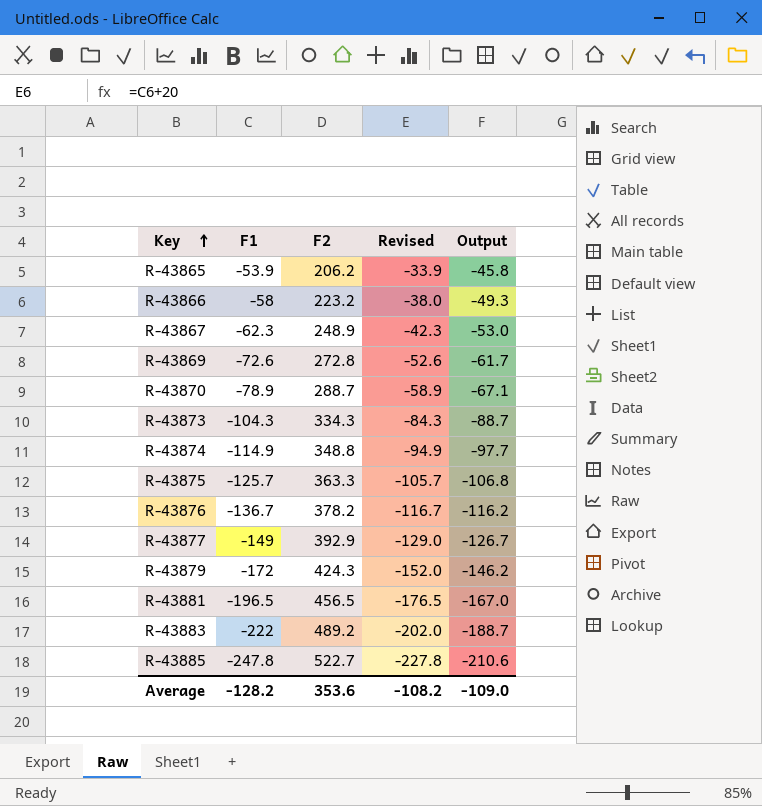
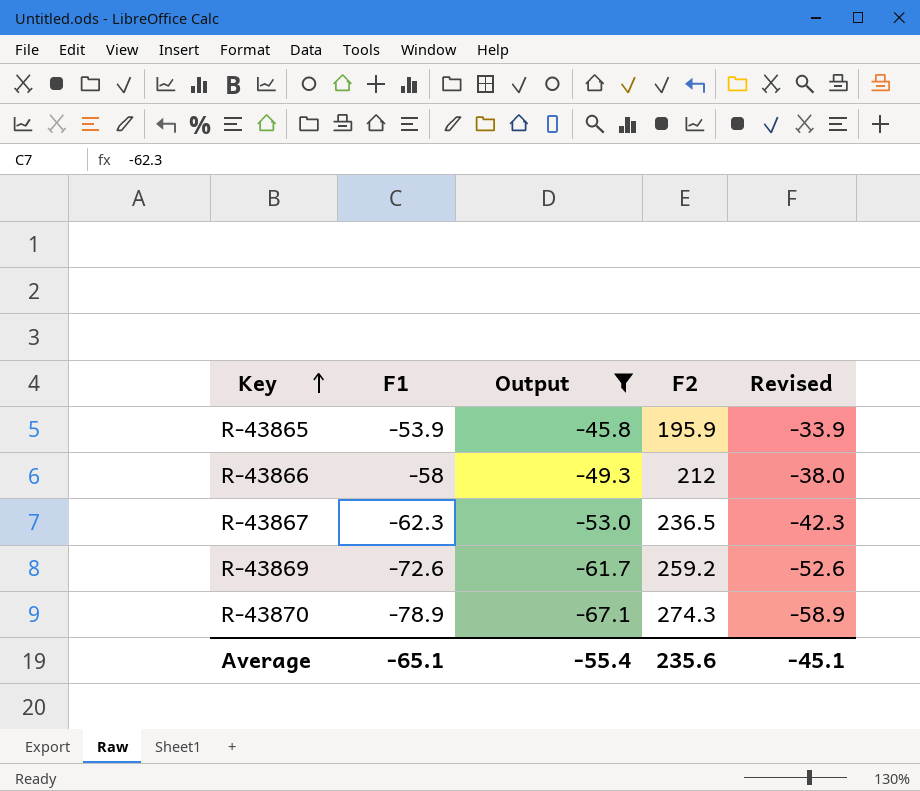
filter: none -> Output >= -67.1
column Output | position: 5 -> 3
R-43865 | F2: 206.2 -> 195.9
R-43866 | F2: 223.2 -> 212
R-43867 | F2: 248.9 -> 236.5
R-43869 | F2: 272.8 -> 259.2
R-43870 | F2: 288.7 -> 274.3
Average | F1: -128.2 -> -65.1
Average | Output: -109.0 -> -55.4
Average | F2: 353.6 -> 235.6
Average | Revised: -108.2 -> -45.1

